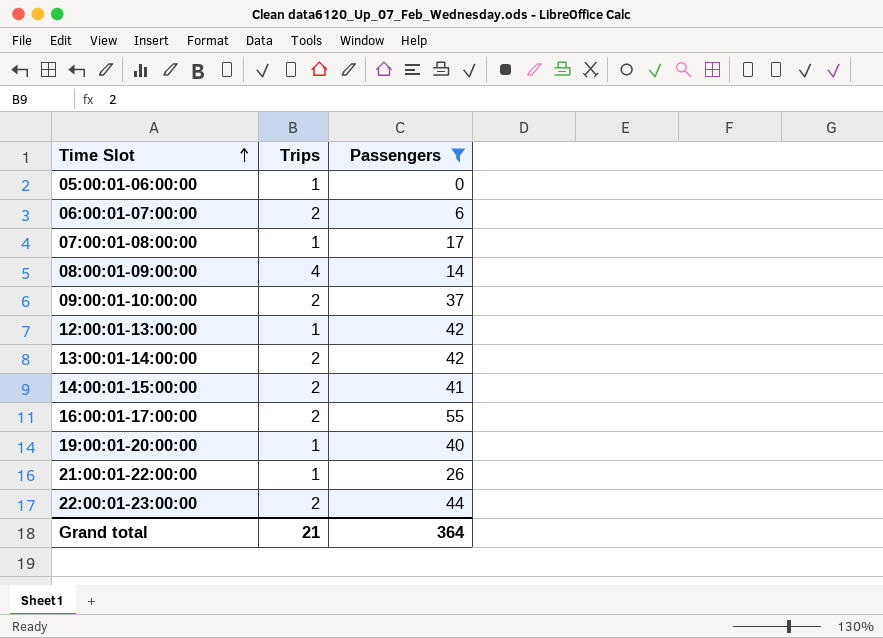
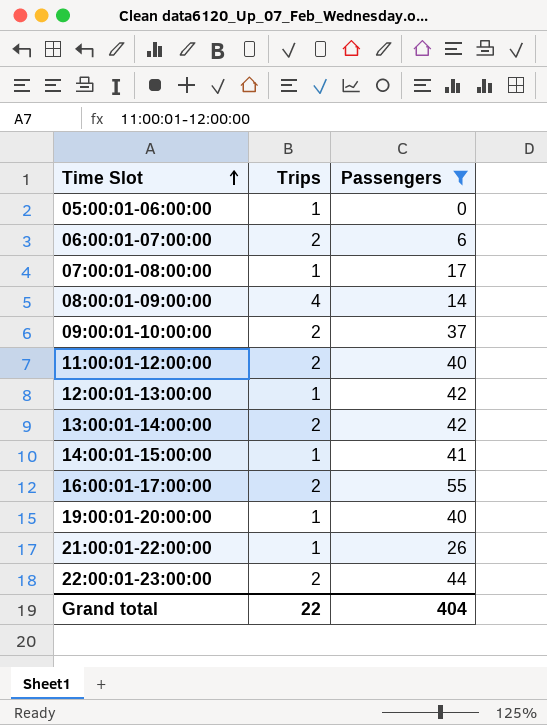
row 11:00:01-12:00:00: none -> 2 | 40
14:00:01-15:00:00 | Trips: 2 -> 1
Grand total | Trips: 21 -> 22
Grand total | Passengers: 364 -> 404

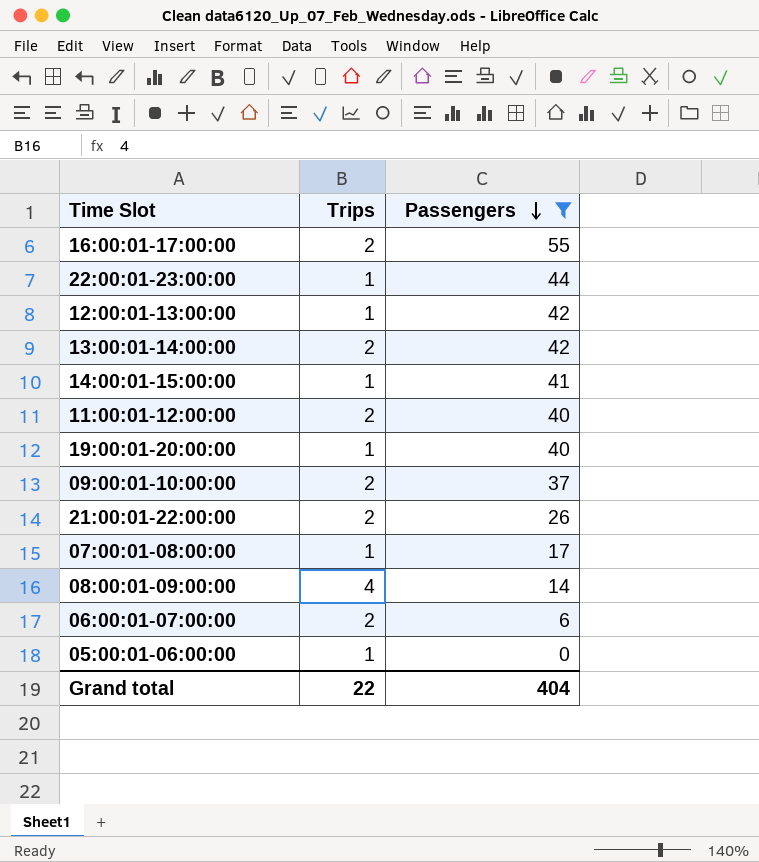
row order: Time Slot ascending -> Passengers descending
22:00:01-23:00:00 | Trips: 2 -> 1
21:00:01-22:00:00 | Trips: 1 -> 2

